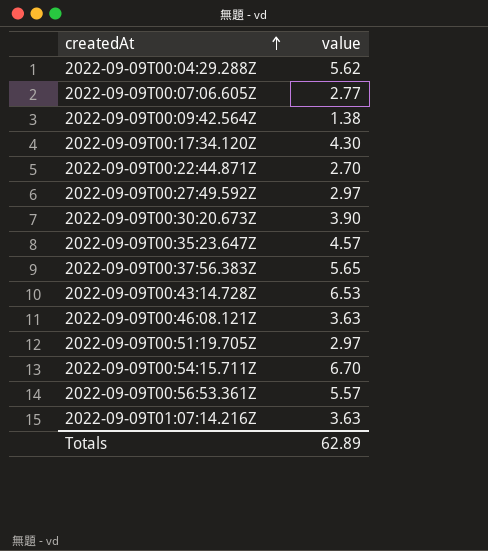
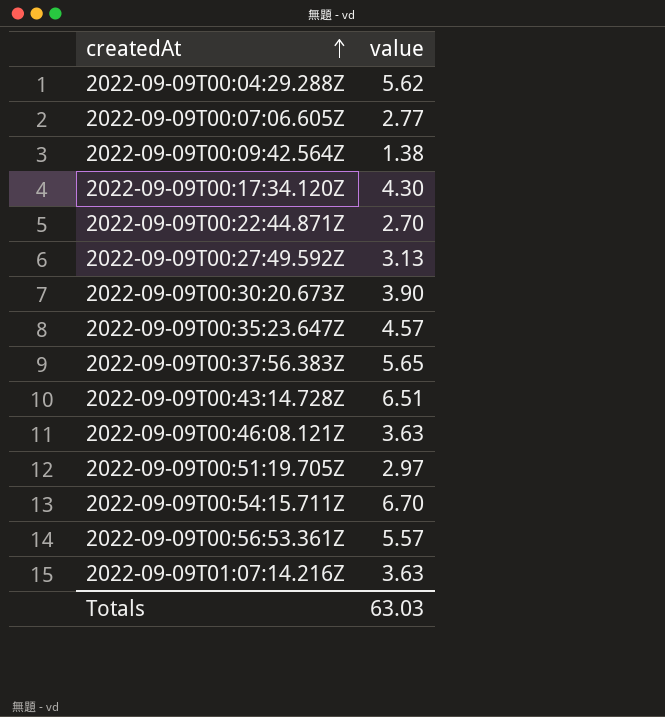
2022-09-09T00:27:49.592Z | value: 2.97 -> 3.13
2022-09-09T00:43:14.728Z | value: 6.53 -> 6.51
Totals | value: 62.89 -> 63.03

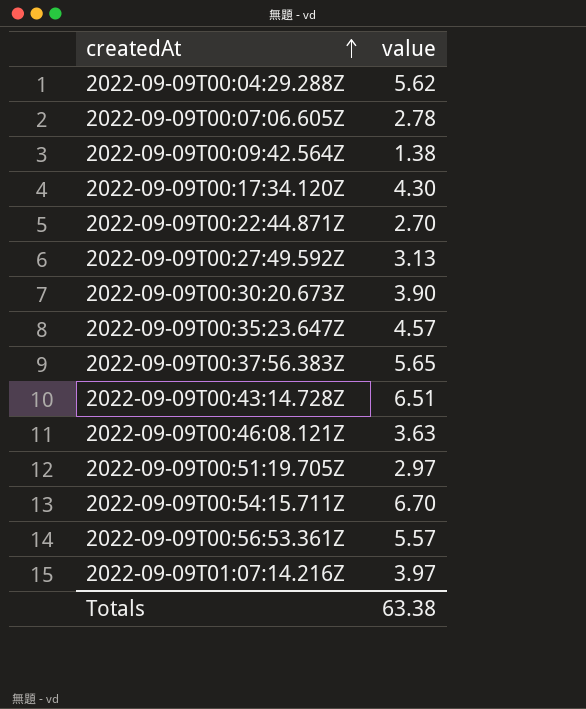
2022-09-09T00:07:06.605Z | value: 2.77 -> 2.78
2022-09-09T01:07:14.216Z | value: 3.63 -> 3.97
Totals | value: 63.03 -> 63.38

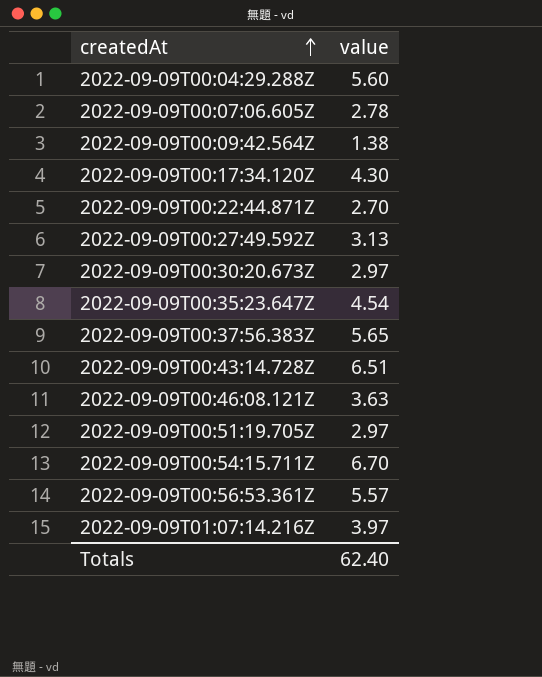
2022-09-09T00:04:29.288Z | value: 5.62 -> 5.60
2022-09-09T00:30:20.673Z | value: 3.90 -> 2.97
2022-09-09T00:35:23.647Z | value: 4.57 -> 4.54
Totals | value: 63.38 -> 62.40

